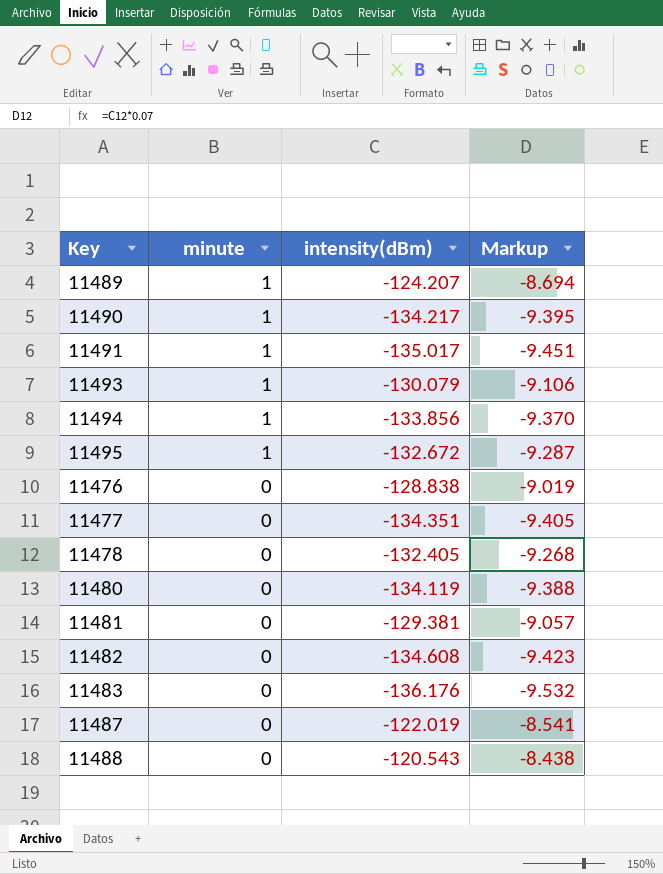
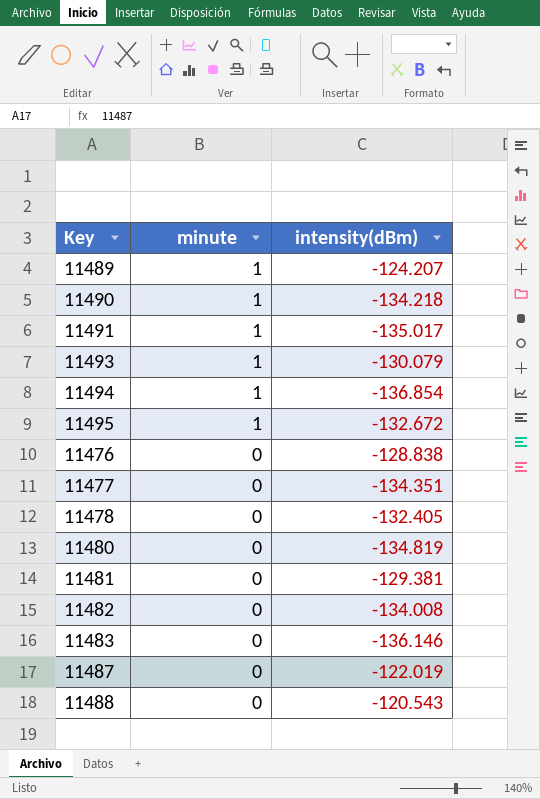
column Markup | formula: [intensity(dBm)] * 0.07 -> none
11490 | intensity(dBm): -134.217 -> -134.218
11494 | intensity(dBm): -133.856 -> -136.854
11480 | intensity(dBm): -134.119 -> -134.819
11482 | intensity(dBm): -134.608 -> -134.008
11483 | intensity(dBm): -136.176 -> -136.146

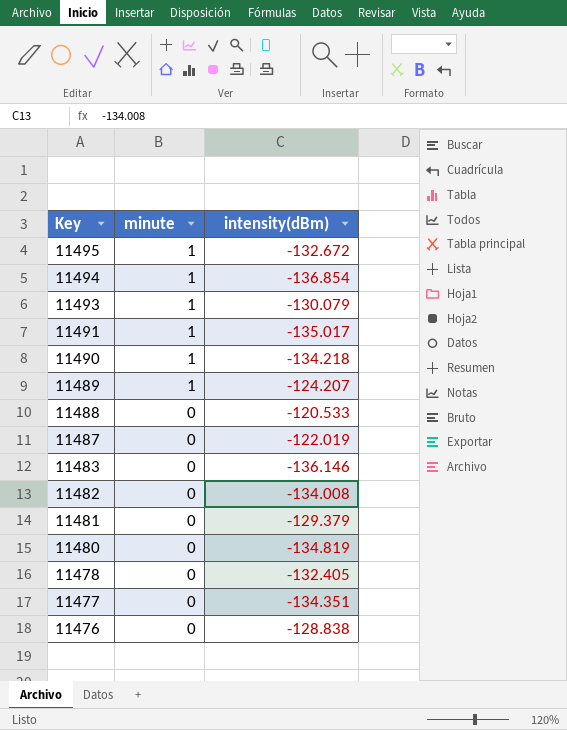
row order: minute descending -> Key descending
11488 | intensity(dBm): -120.543 -> -120.533
11481 | intensity(dBm): -129.381 -> -129.379

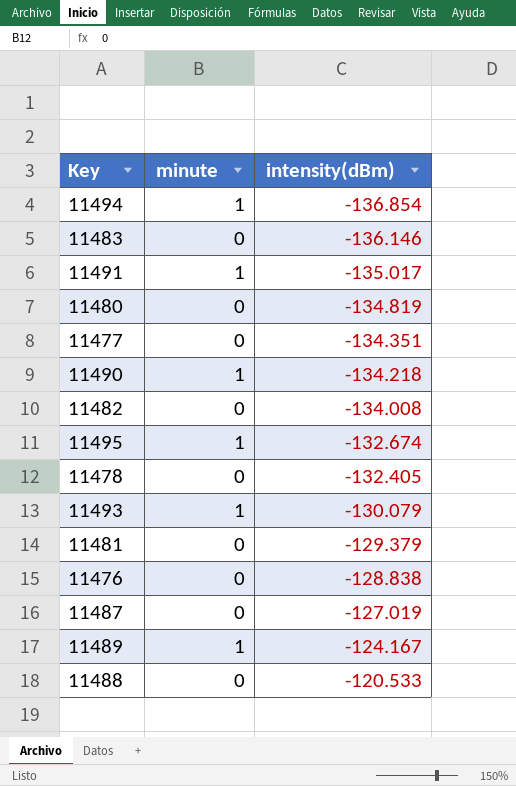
row order: Key descending -> intensity(dBm) ascending
11495 | intensity(dBm): -132.672 -> -132.674
11487 | intensity(dBm): -122.019 -> -127.019
11489 | intensity(dBm): -124.207 -> -124.167

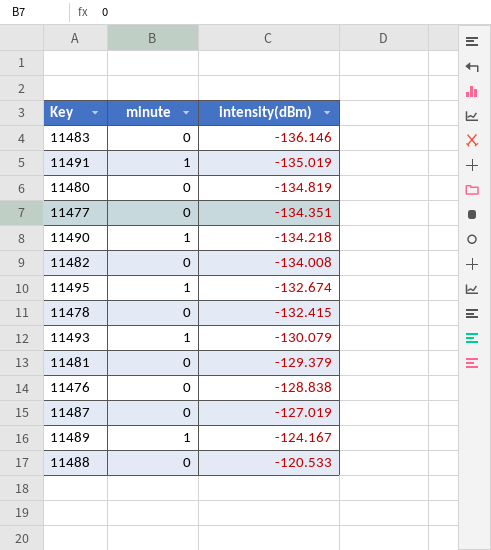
row 11494: 1 | -136.854 -> none
11491 | intensity(dBm): -135.017 -> -135.019
11478 | intensity(dBm): -132.405 -> -132.415

